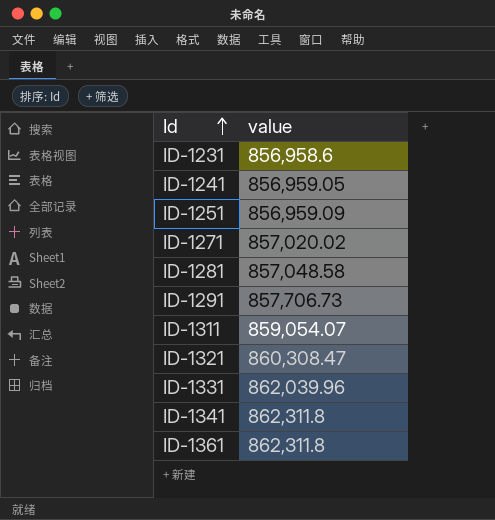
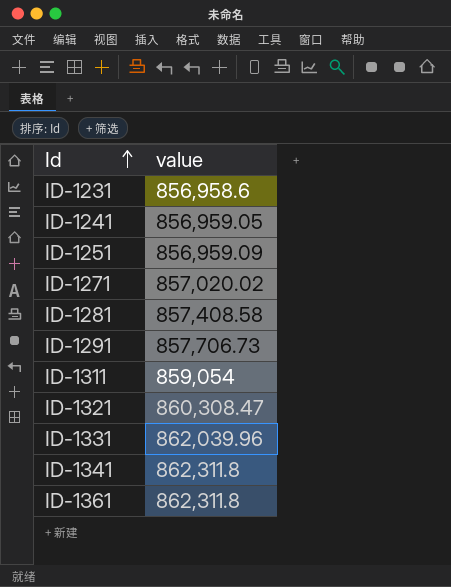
ID-1281 | value: 857,048.58 -> 857,408.58
ID-1311 | value: 859,054.07 -> 859,054

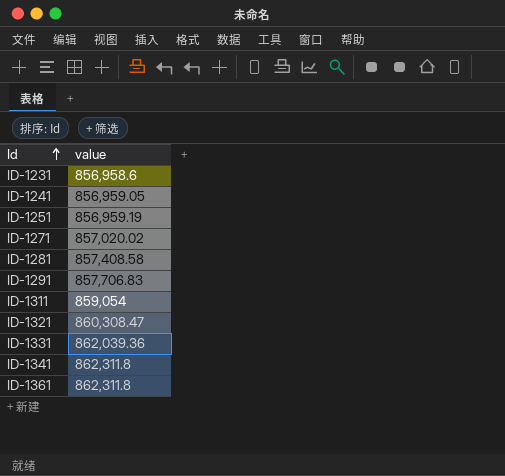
ID-1251 | value: 856,959.09 -> 856,959.19
ID-1291 | value: 857,706.73 -> 857,706.83
ID-1331 | value: 862,039.96 -> 862,039.36

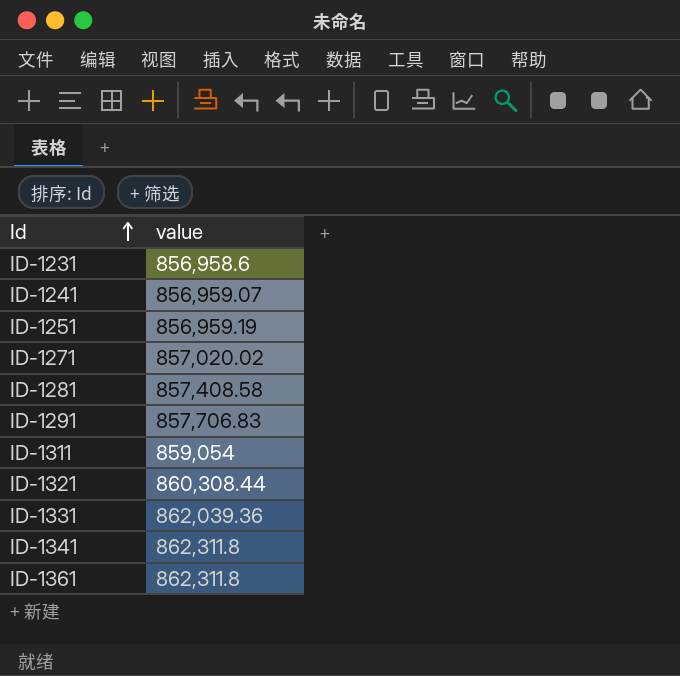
ID-1241 | value: 856,959.05 -> 856,959.07
ID-1321 | value: 860,308.47 -> 860,308.44

